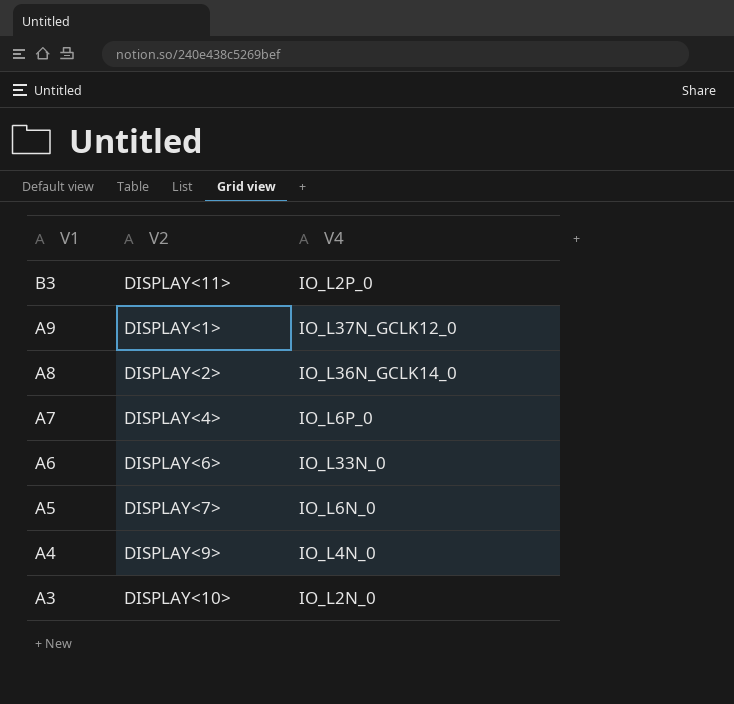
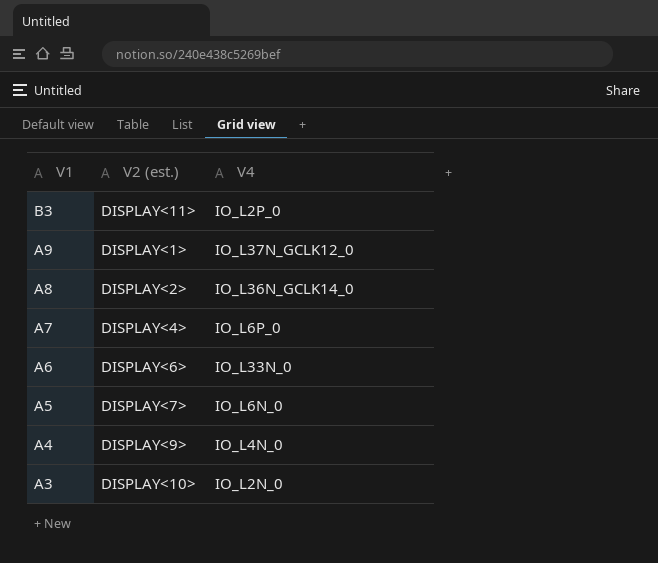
column name: V2 -> V2 (est.)

